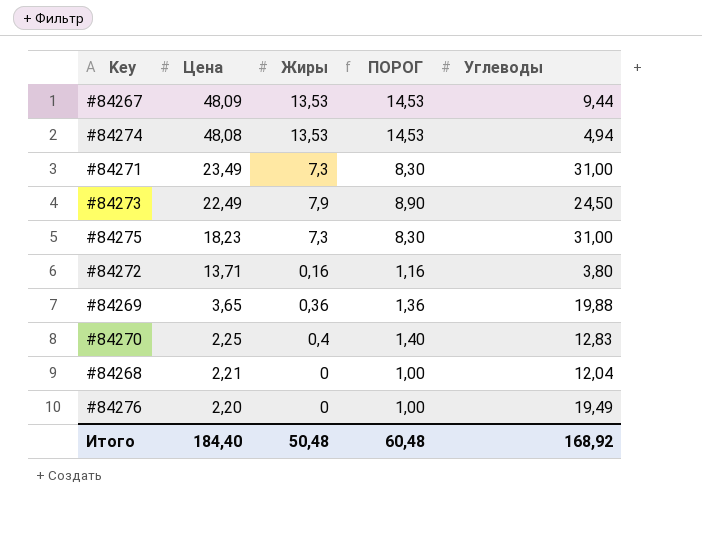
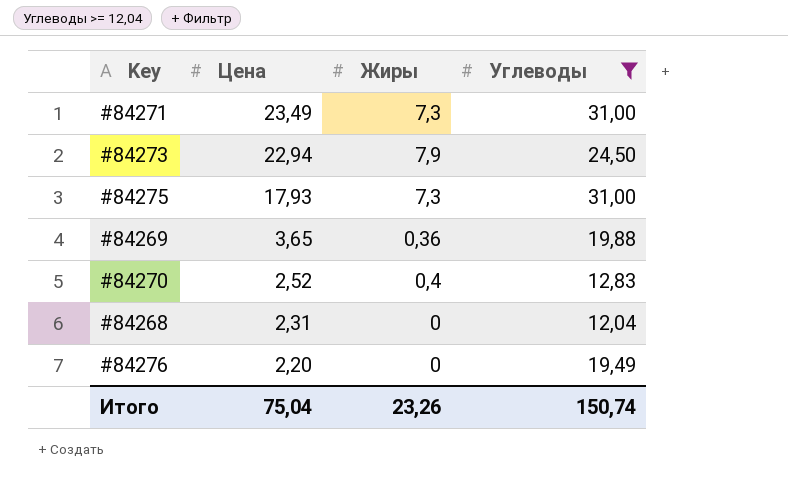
filter: none -> Углеводы >= 12,04
column ПОРОГ | formula: [Жиры] + 1 -> none
#84273 | Цена: 22,49 -> 22,94
#84275 | Цена: 18,23 -> 17,93
#84270 | Цена: 2,25 -> 2,52
#84268 | Цена: 2,21 -> 2,31
Итого | Цена: 184,40 -> 75,04
Итого | Жиры: 50,48 -> 23,26
Итого | Углеводы: 168,92 -> 150,74

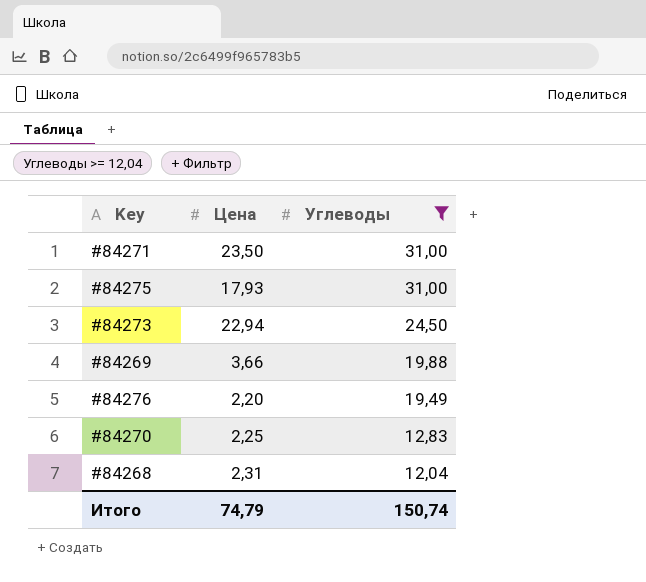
row order: Цена descending -> Углеводы descending
column Жиры | position: 3 -> none
#84271 | Цена: 23,49 -> 23,50
#84269 | Цена: 3,65 -> 3,66
#84270 | Цена: 2,52 -> 2,25
Итого | Цена: 75,04 -> 74,79

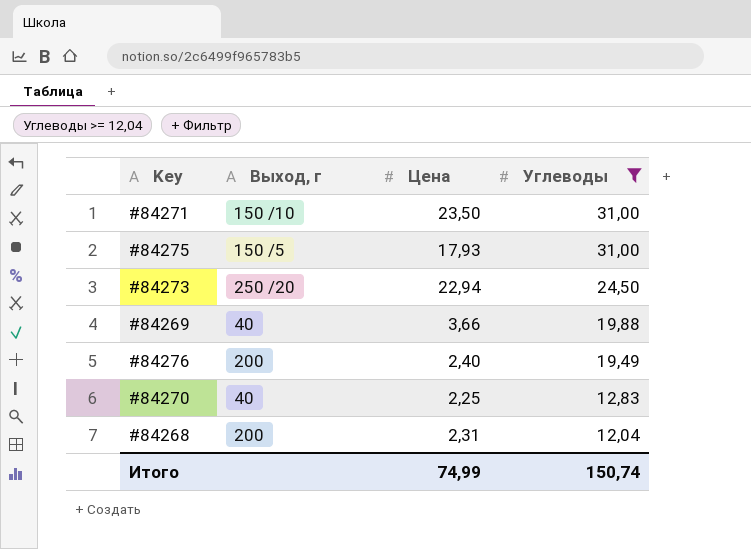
column Выход, г | position: none -> 2
#84276 | Цена: 2,20 -> 2,40
Итого | Цена: 74,79 -> 74,99

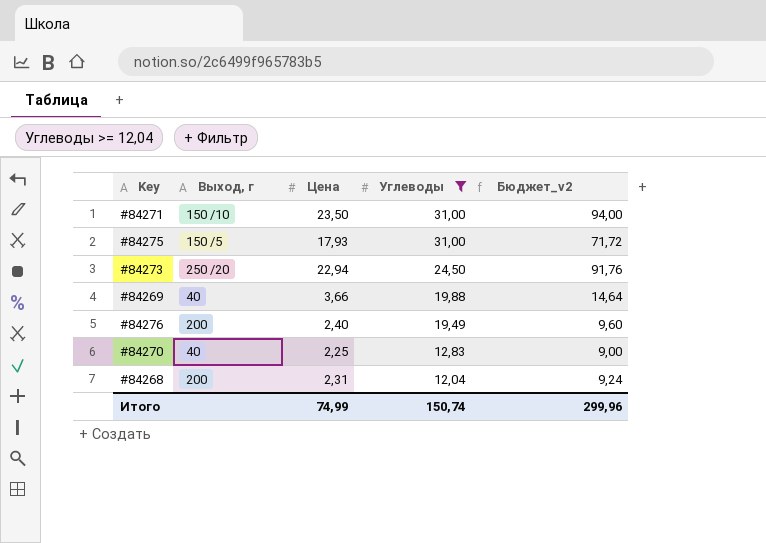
column Бюджет_v2 | formula: none -> [Цена] * 4

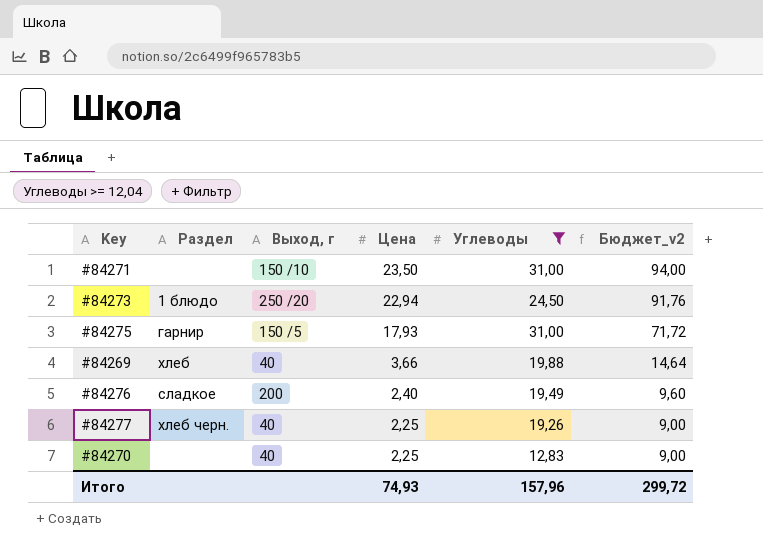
row order: Углеводы descending -> Цена descending
column Раздел | position: none -> 2
row #84268: 200 | 2,31 | 12,04 | 9,24 -> none
row #84277: none -> хлеб черн. | 40 | 2,25 | 19,26 | 9,00
Итого | Цена: 74,99 -> 74,93
Итого | Углеводы: 150,74 -> 157,96
Итого | Бюджет_v2: 299,96 -> 299,72

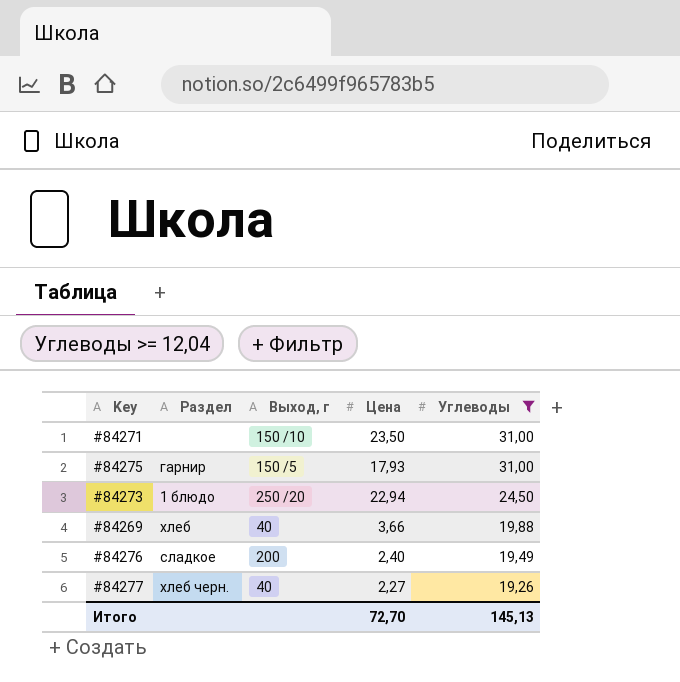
row order: Цена descending -> Углеводы descending
column Бюджет_v2 | formula: [Цена] * 4 -> none
row #84270: none | 40 | 2,25 | 12,83 | 9,00 -> none
#84277 | Цена: 2,25 -> 2,27
Итого | Цена: 74,93 -> 72,70
Итого | Углеводы: 157,96 -> 145,13

